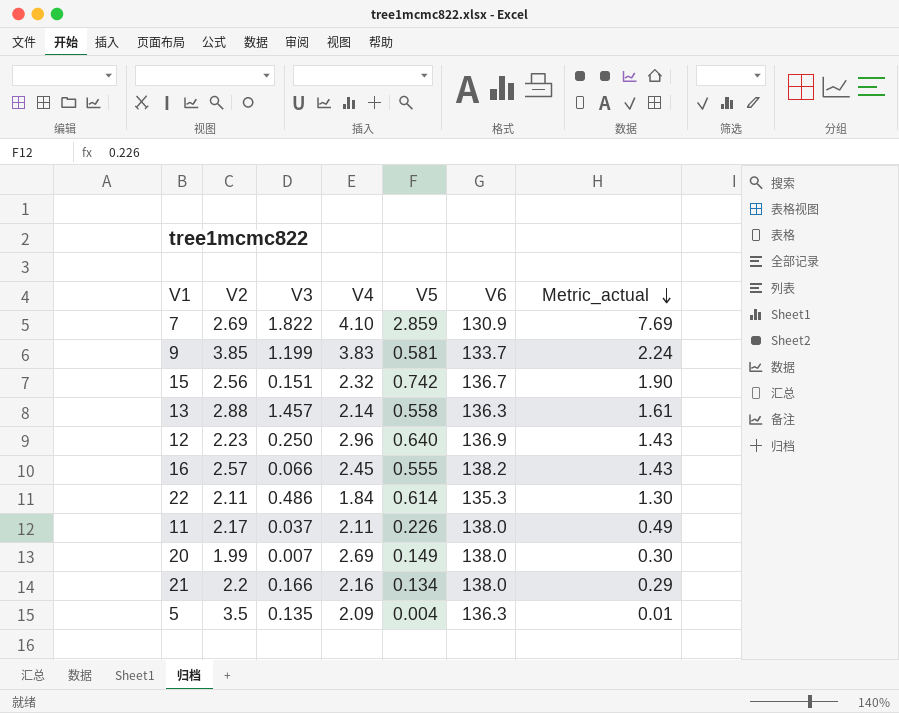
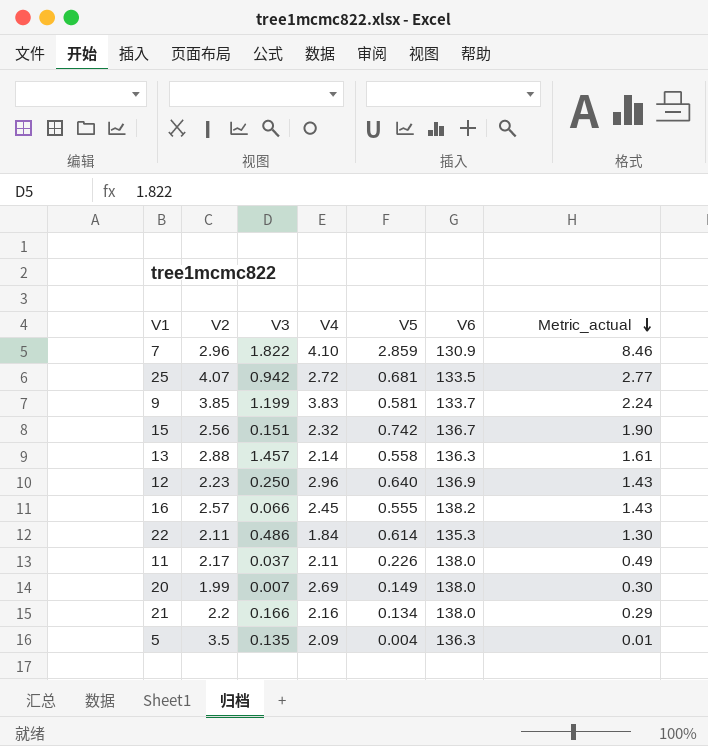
7 | V2: 2.69 -> 2.96
7 | Metric_actual: 7.69 -> 8.46
row 25: none -> 4.07 | 0.942 | 2.72 | 0.681 | 133.5 | 2.77

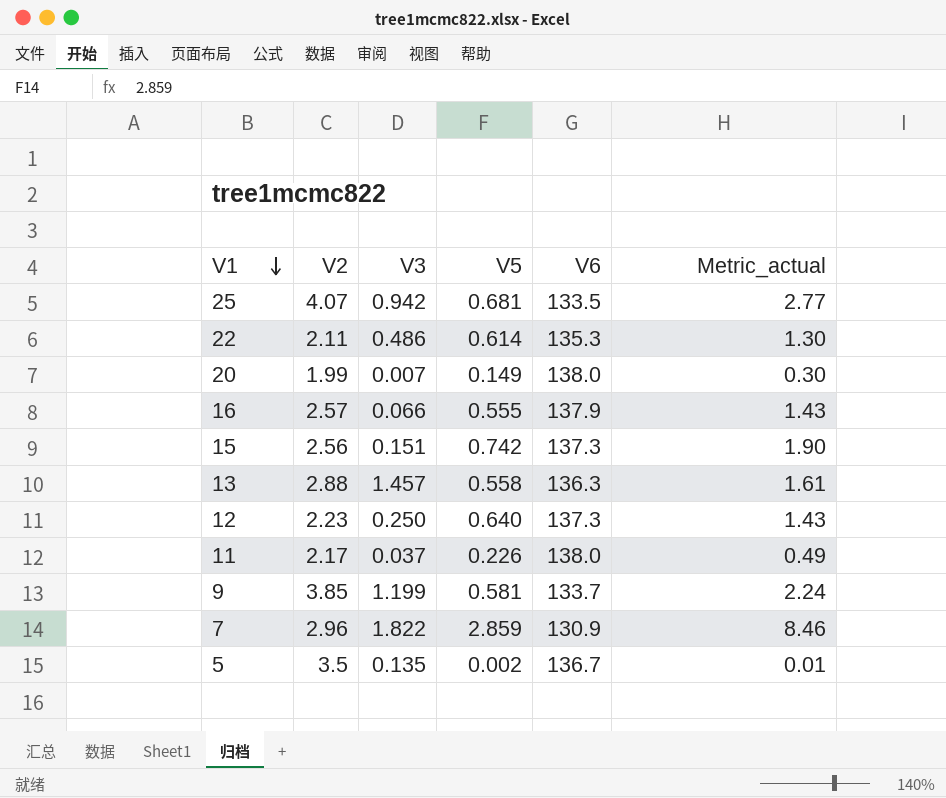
row order: Metric_actual descending -> V1 descending
column V4 | position: 4 -> none
row 21: 2.2 | 0.166 | 2.16 | 0.134 | 138.0 | 0.29 -> none
16 | V6: 138.2 -> 137.9
15 | V6: 136.7 -> 137.3
12 | V6: 136.9 -> 137.3
5 | V5: 0.004 -> 0.002
5 | V6: 136.3 -> 136.7

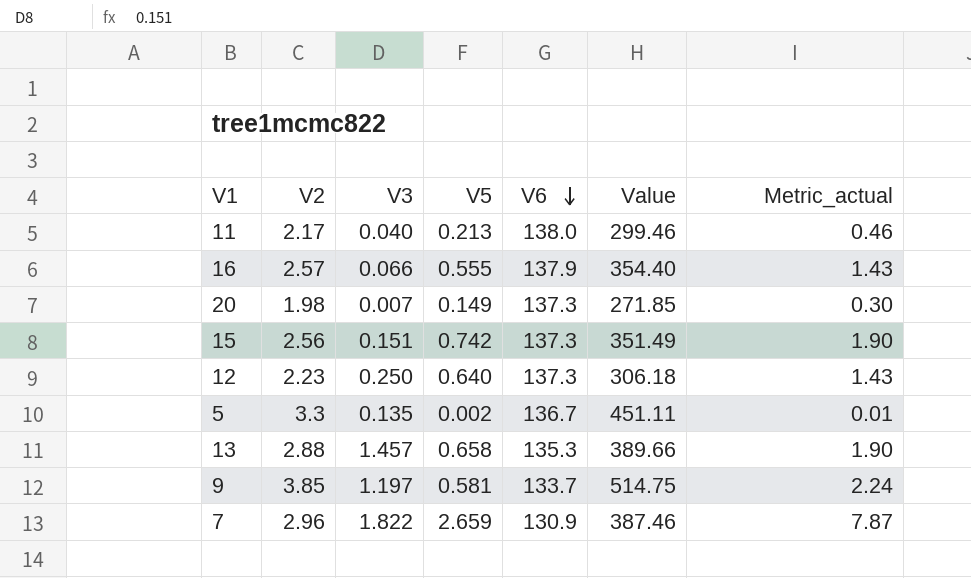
row order: V1 descending -> V6 descending
column Value | formula: none -> [V2] * [V6]
row 25: 4.07 | 0.942 | 0.681 | 133.5 | 2.77 -> none
row 22: 2.11 | 0.486 | 0.614 | 135.3 | 1.30 -> none
11 | V3: 0.037 -> 0.040
11 | V5: 0.226 -> 0.213
11 | Metric_actual: 0.49 -> 0.46
20 | V2: 1.99 -> 1.98
20 | V6: 138.0 -> 137.3
5 | V2: 3.5 -> 3.3
13 | V5: 0.558 -> 0.658
13 | V6: 136.3 -> 135.3
13 | Metric_actual: 1.61 -> 1.90
9 | V3: 1.199 -> 1.197
7 | V5: 2.859 -> 2.659
7 | Metric_actual: 8.46 -> 7.87

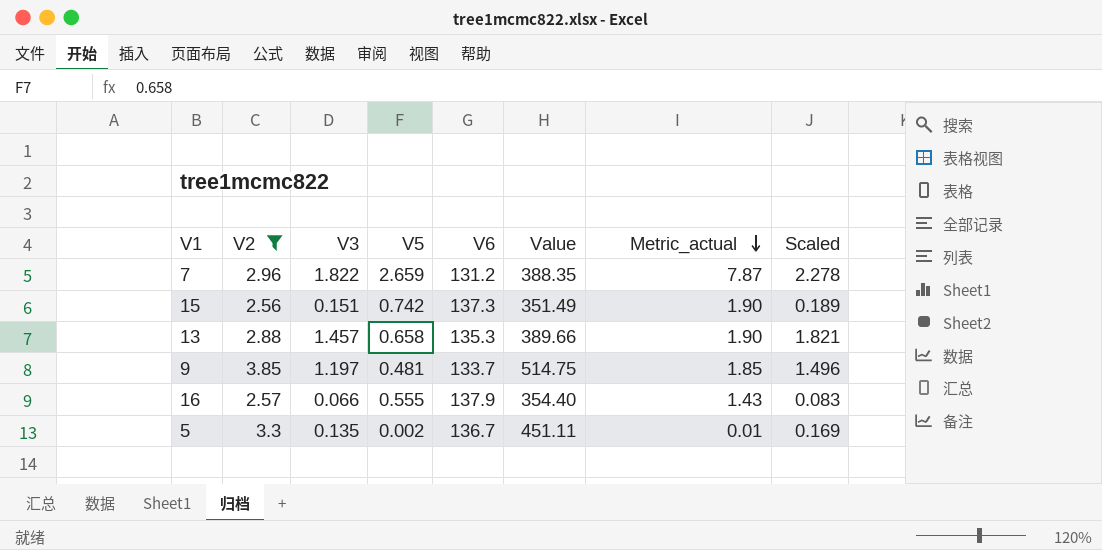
filter: none -> V2 >= 2.56
row order: V6 descending -> Metric_actual descending
column Scaled | formula: none -> [V3] * 1.25
7 | V6: 130.9 -> 131.2
7 | Value: 387.46 -> 388.35
9 | V5: 0.581 -> 0.481
9 | Metric_actual: 2.24 -> 1.85

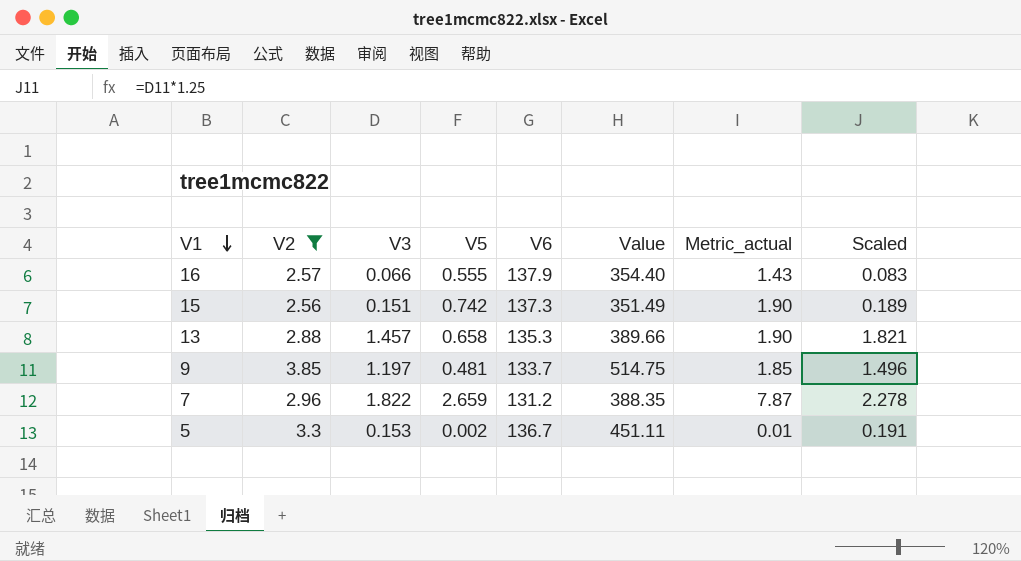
row order: Metric_actual descending -> V1 descending
5 | V3: 0.135 -> 0.153
5 | Scaled: 0.169 -> 0.191

